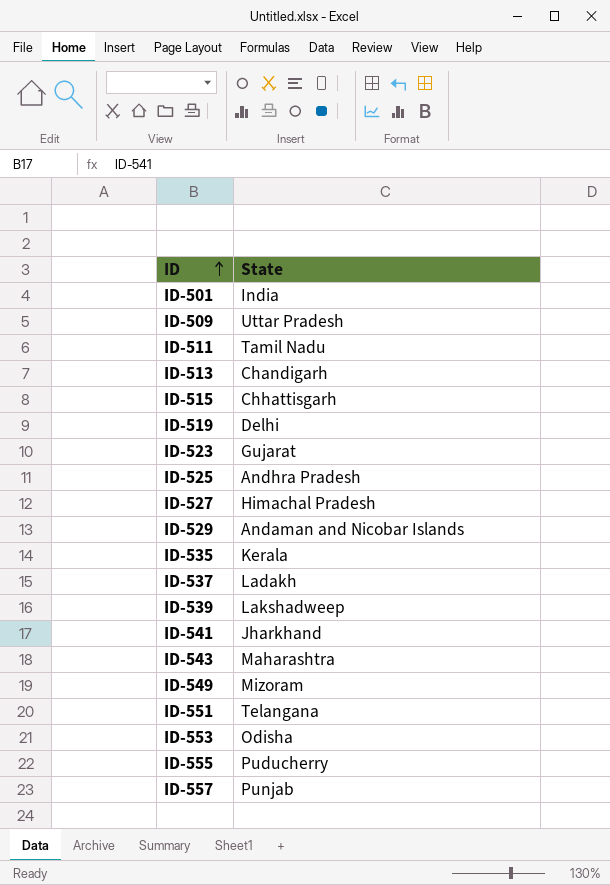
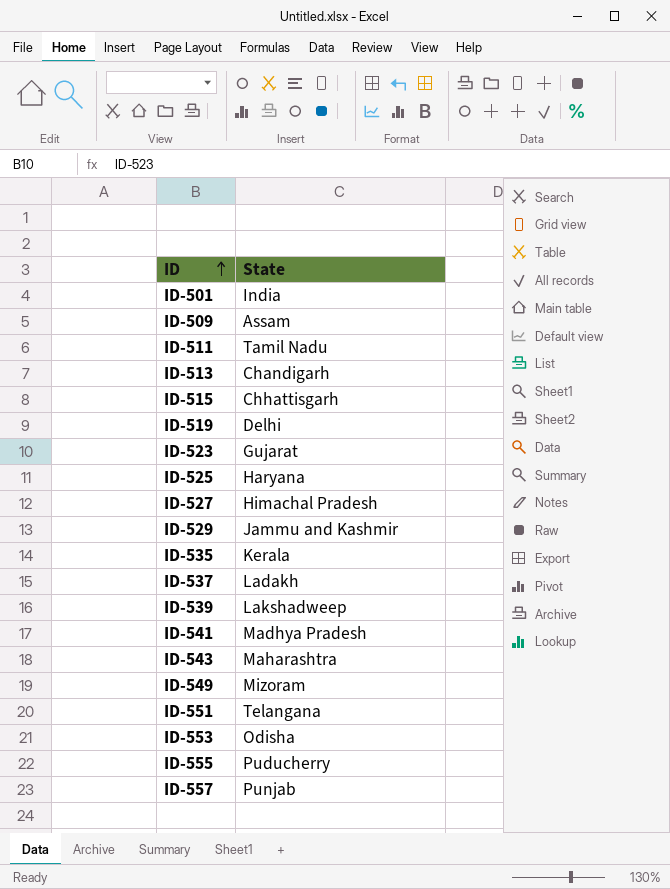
ID-509 | State: Uttar Pradesh -> Assam
ID-525 | State: Andhra Pradesh -> Haryana
ID-529 | State: Andaman and Nicobar Islands -> Jammu and Kashmir
ID-541 | State: Jharkhand -> Madhya Pradesh

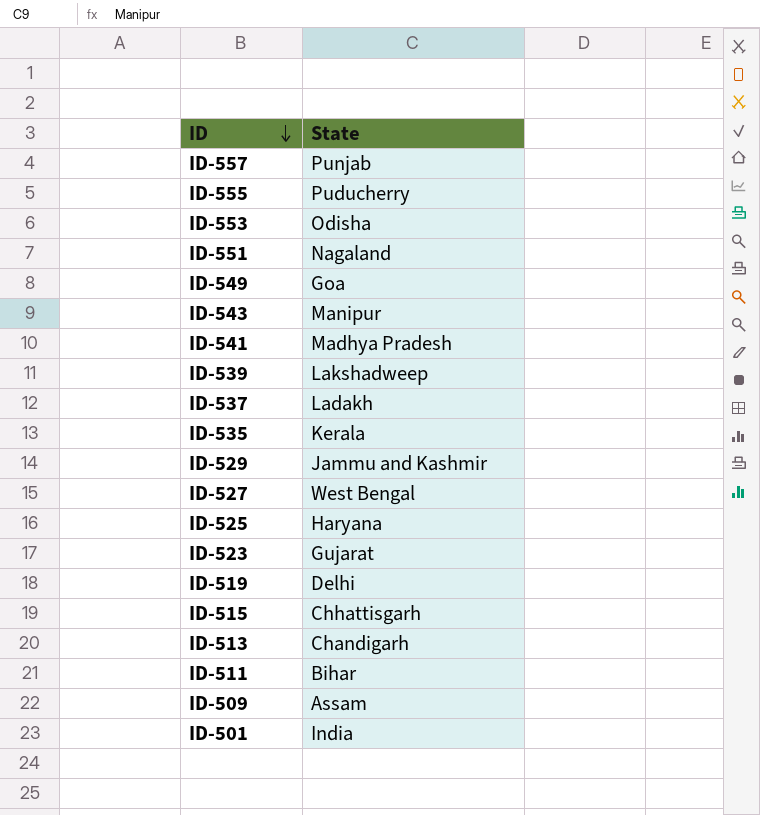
row order: ID ascending -> ID descending
ID-551 | State: Telangana -> Nagaland
ID-549 | State: Mizoram -> Goa
ID-543 | State: Maharashtra -> Manipur
ID-527 | State: Himachal Pradesh -> West Bengal
ID-511 | State: Tamil Nadu -> Bihar

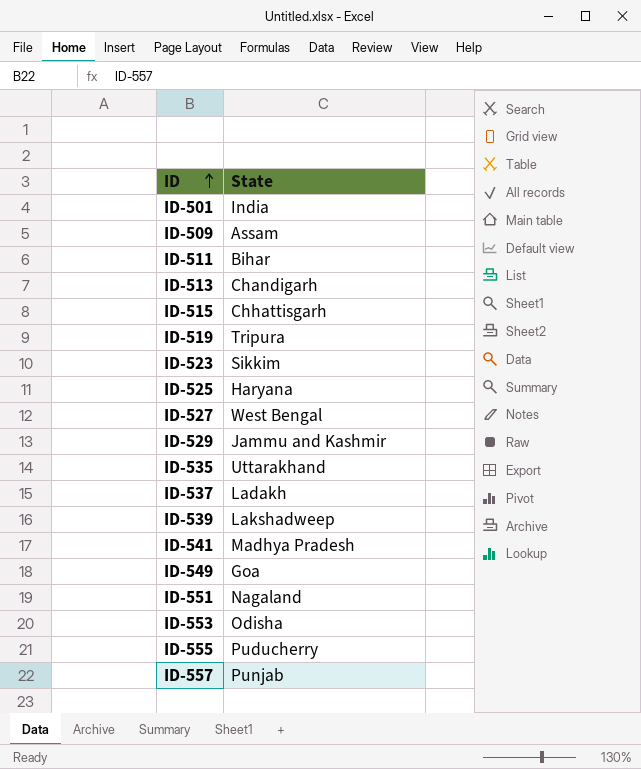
row order: ID descending -> ID ascending
row ID-543: Manipur -> none
ID-519 | State: Delhi -> Tripura
ID-523 | State: Gujarat -> Sikkim
ID-535 | State: Kerala -> Uttarakhand

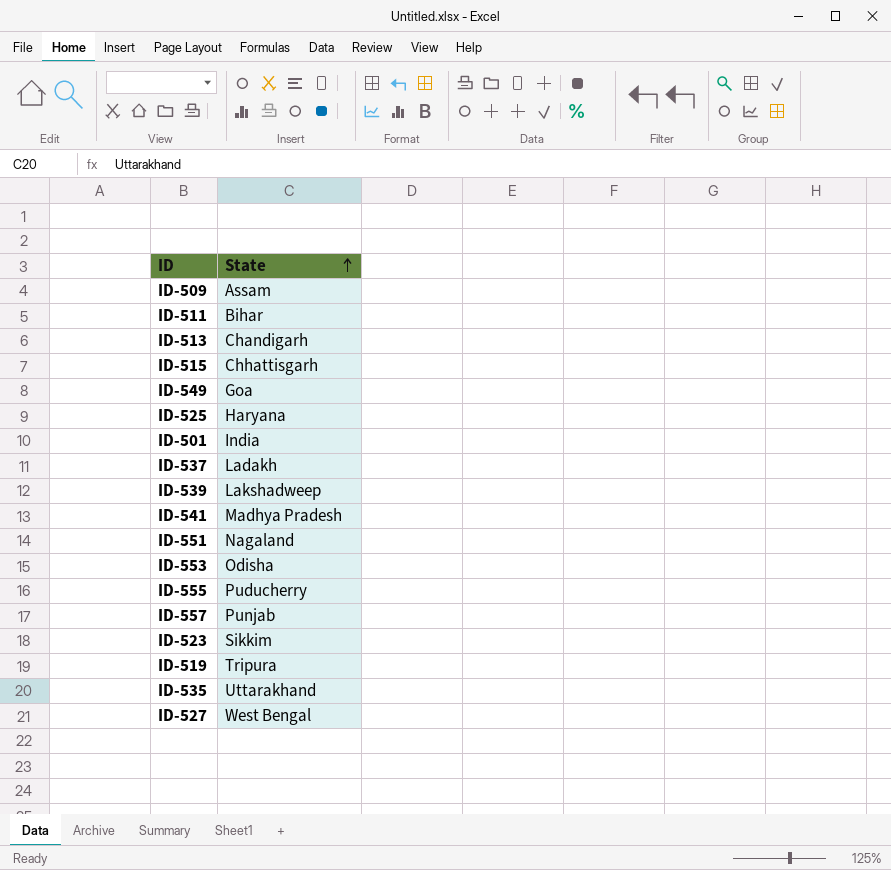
row order: ID ascending -> State ascending
row ID-529: Jammu and Kashmir -> none

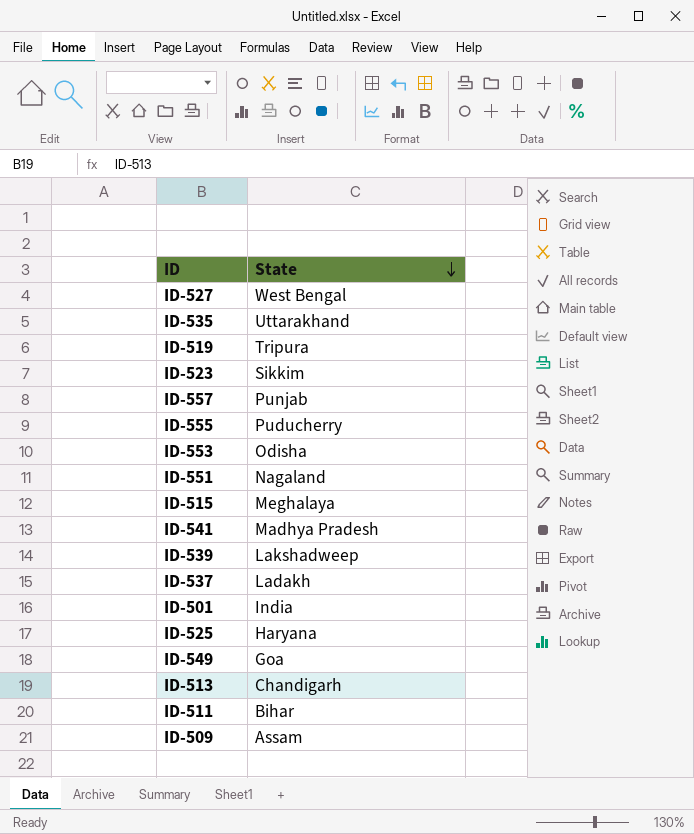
row order: State ascending -> State descending
ID-515 | State: Chhattisgarh -> Meghalaya

